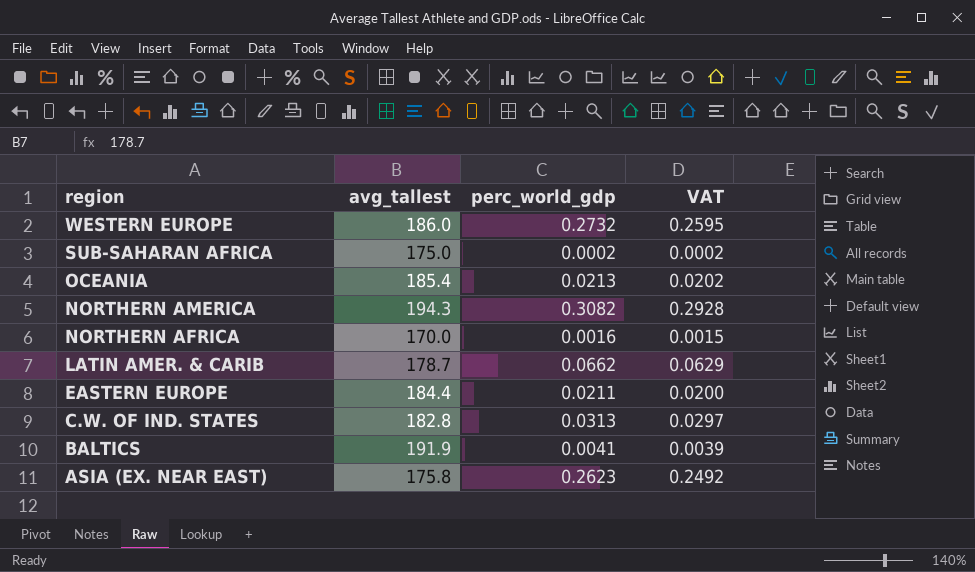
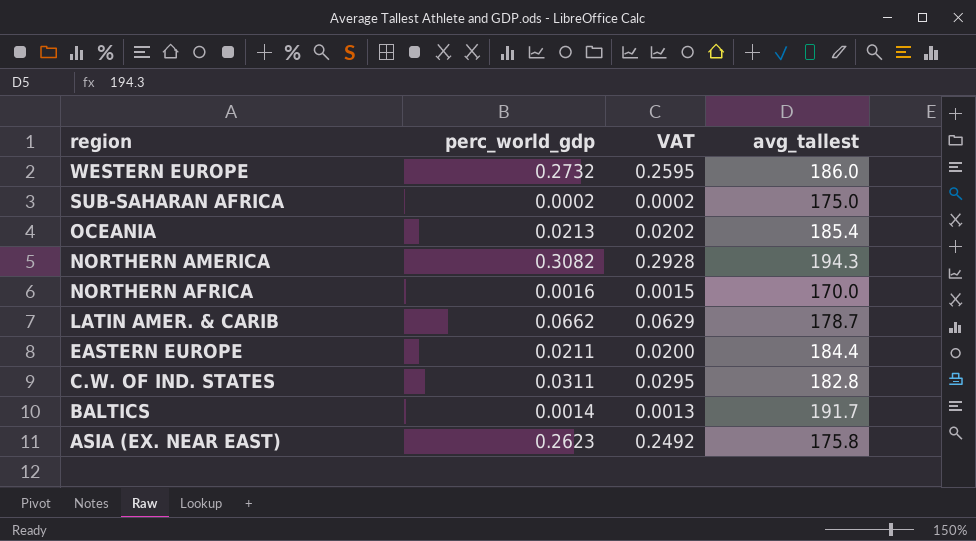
column avg_tallest | position: 2 -> 4
C.W. OF IND. STATES | perc_world_gdp: 0.0313 -> 0.0311
C.W. OF IND. STATES | VAT: 0.0297 -> 0.0295
BALTICS | perc_world_gdp: 0.0041 -> 0.0014
BALTICS | VAT: 0.0039 -> 0.0013
BALTICS | avg_tallest: 191.9 -> 191.7

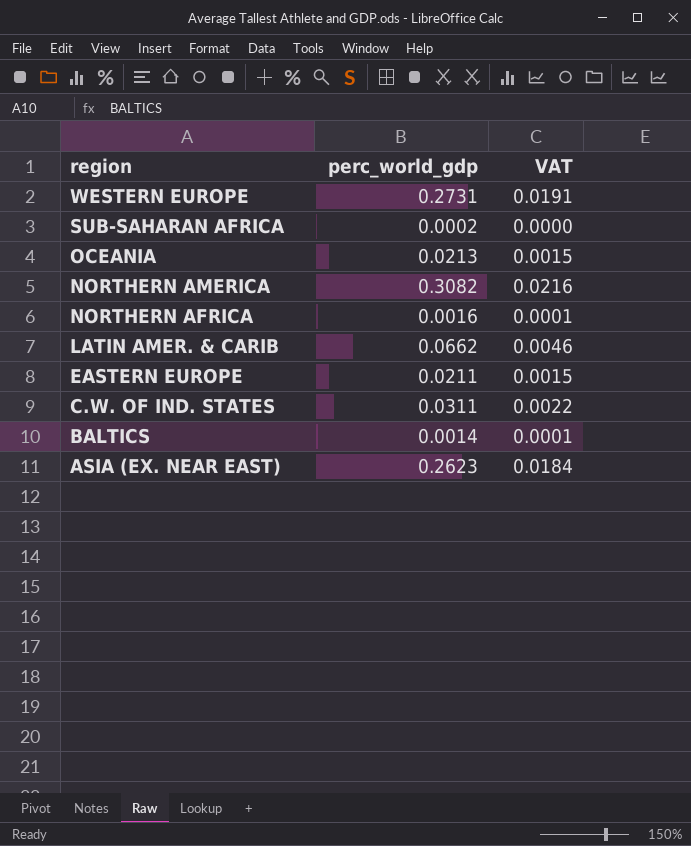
column avg_tallest | position: 4 -> none
column VAT | formula: [perc_world_gdp] * 0.95 -> [perc_world_gdp] * 0.07
WESTERN EUROPE | perc_world_gdp: 0.2732 -> 0.2731

